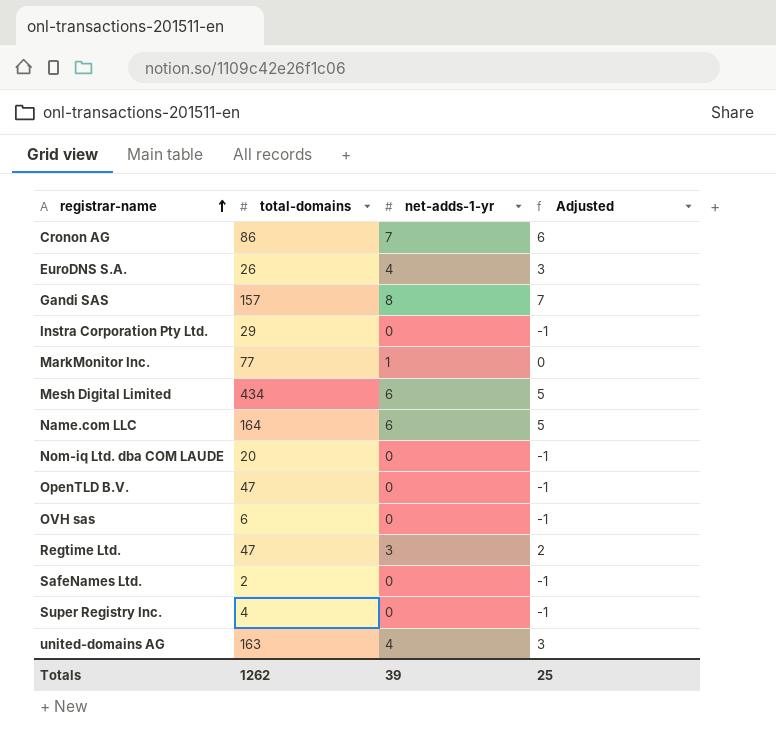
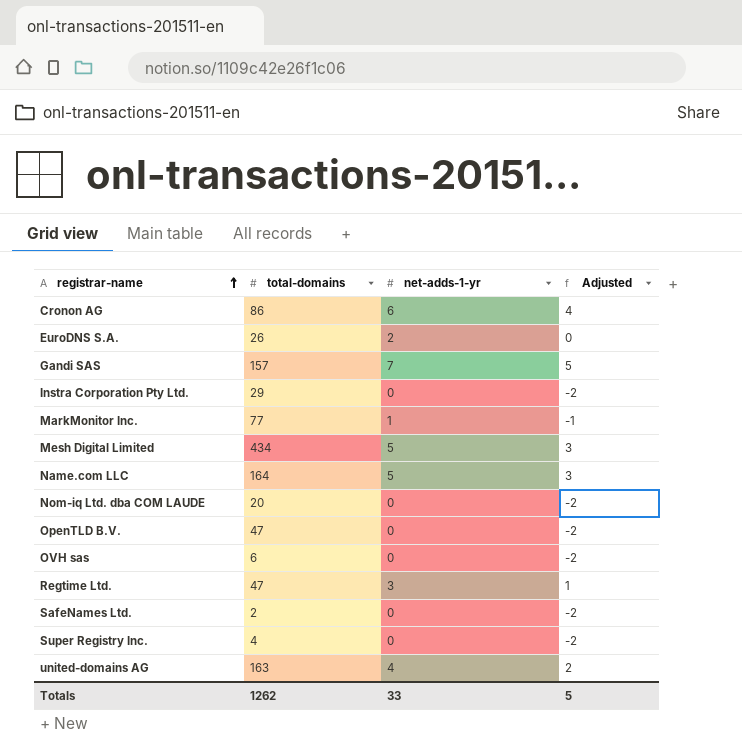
column Adjusted | formula: [net-adds-1-yr] - 1 -> [net-adds-1-yr] - 2
Cronon AG | net-adds-1-yr: 7 -> 6
EuroDNS S.A. | net-adds-1-yr: 4 -> 2
Gandi SAS | net-adds-1-yr: 8 -> 7
Mesh Digital Limited | net-adds-1-yr: 6 -> 5
Name.com LLC | net-adds-1-yr: 6 -> 5
Totals | net-adds-1-yr: 39 -> 33
Totals | Adjusted: 25 -> 5

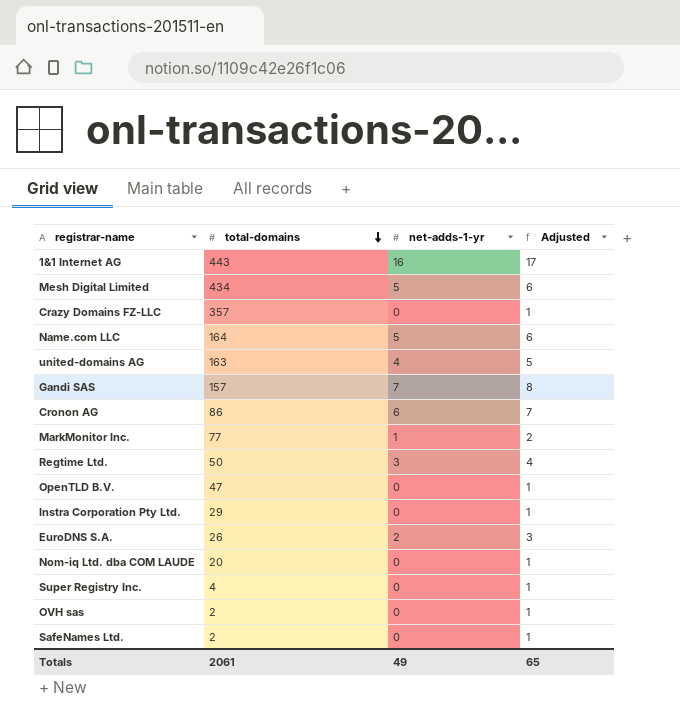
row order: registrar-name ascending -> total-domains descending
column Adjusted | formula: [net-adds-1-yr] - 2 -> [net-adds-1-yr] + 1
row 1&1 Internet AG: none -> 443 | 16 | 17
row Crazy Domains FZ-LLC: none -> 357 | 0 | 1
Regtime Ltd. | total-domains: 47 -> 50
OVH sas | total-domains: 6 -> 2
Totals | total-domains: 1262 -> 2061
Totals | net-adds-1-yr: 33 -> 49
Totals | Adjusted: 5 -> 65

